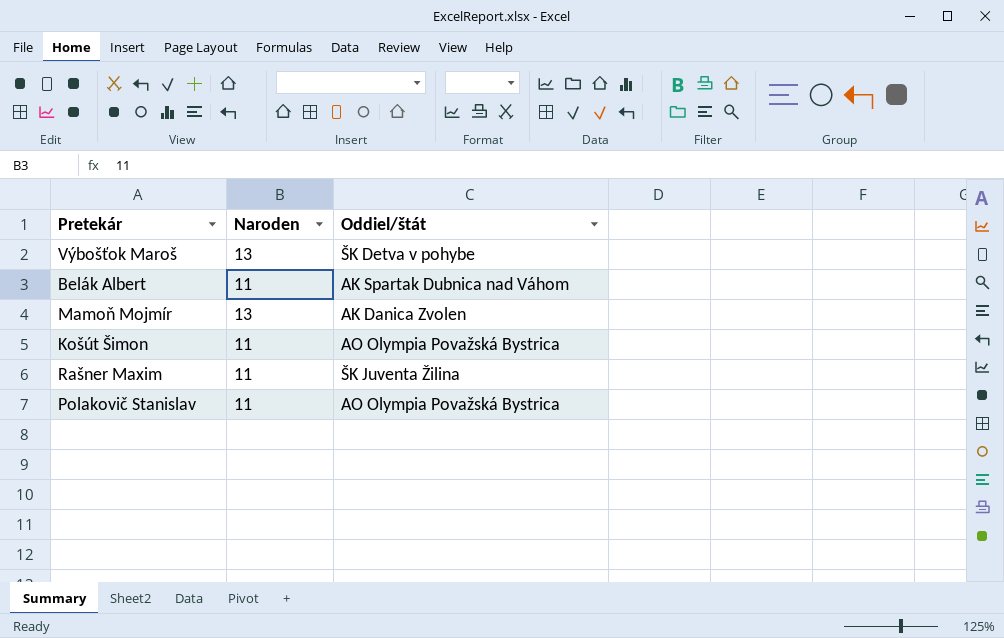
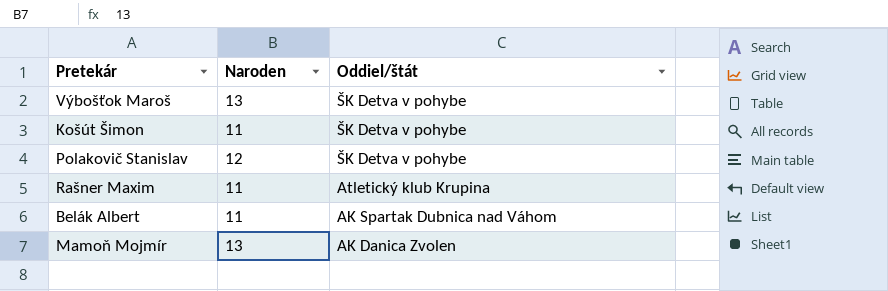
row order: none -> Oddiel/štát descending
Košút Šimon | Oddiel/štát: AO Olympia Považská Bystrica -> ŠK Detva v pohybe
Polakovič Stanislav | Naroden: 11 -> 12
Polakovič Stanislav | Oddiel/štát: AO Olympia Považská Bystrica -> ŠK Detva v pohybe
Rašner Maxim | Oddiel/štát: ŠK Juventa Žilina -> Atletický klub Krupina

